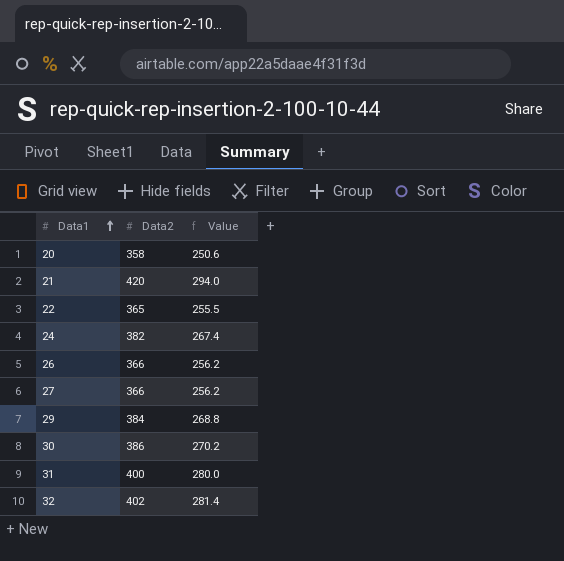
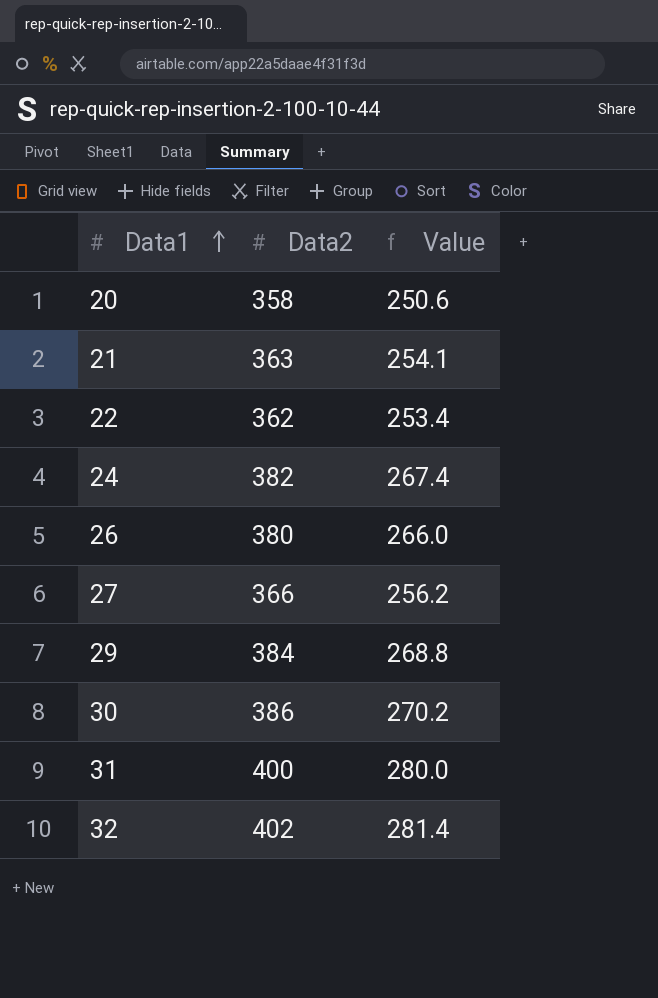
21 | Data2: 420 -> 363
21 | Value: 294.0 -> 254.1
22 | Data2: 365 -> 362
22 | Value: 255.5 -> 253.4
26 | Data2: 366 -> 380
26 | Value: 256.2 -> 266.0

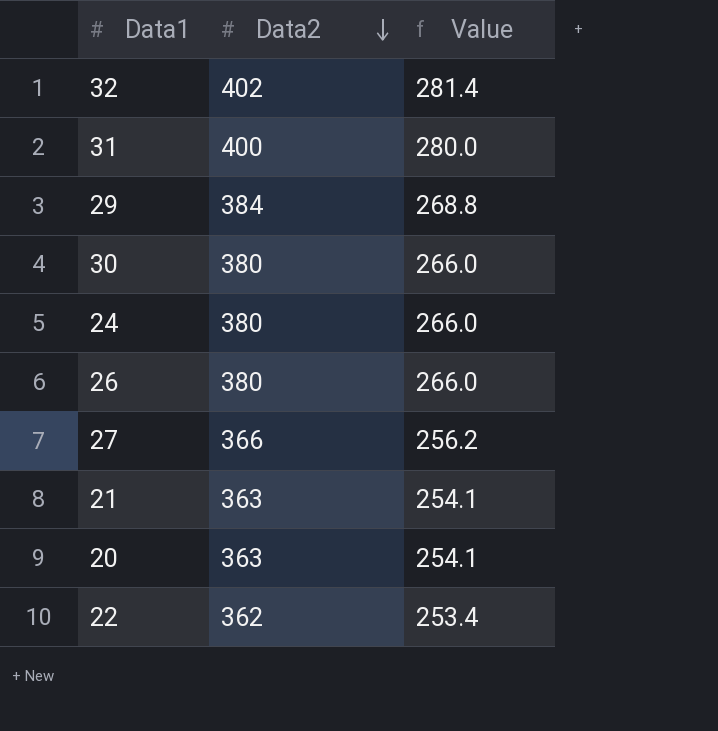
row order: Data1 ascending -> Data2 descending
30 | Data2: 386 -> 380
30 | Value: 270.2 -> 266.0
24 | Data2: 382 -> 380
24 | Value: 267.4 -> 266.0
20 | Data2: 358 -> 363
20 | Value: 250.6 -> 254.1

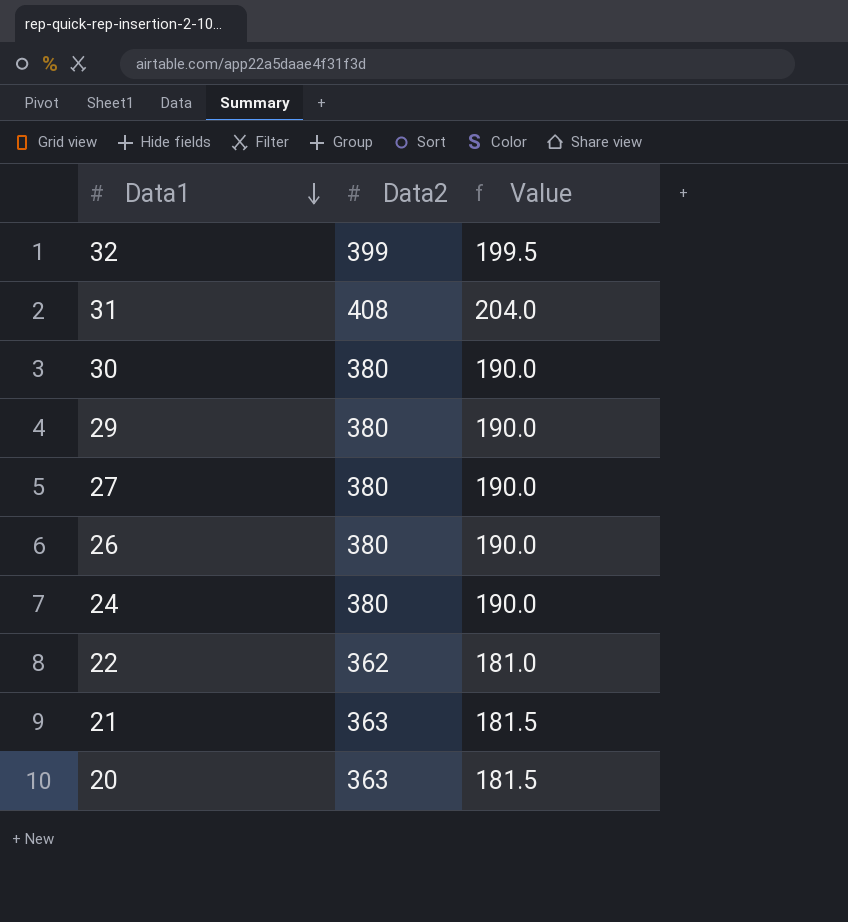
row order: Data2 descending -> Data1 descending
column Value | formula: [Data2] * 0.7 -> [Data2] * 0.5
32 | Data2: 402 -> 399
31 | Data2: 400 -> 408
29 | Data2: 384 -> 380
27 | Data2: 366 -> 380

